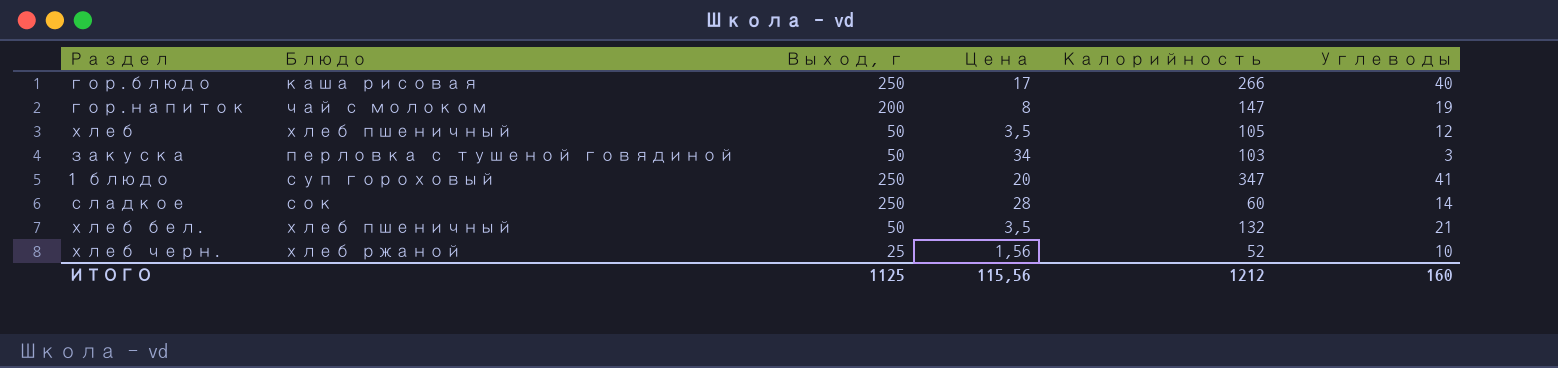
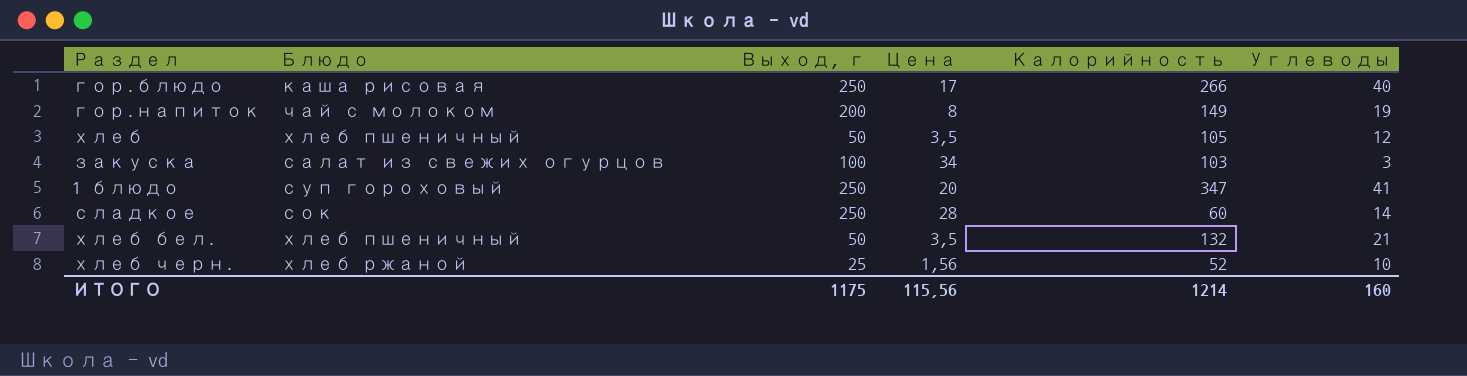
гор.напиток | Калорийность: 147 -> 149
закуска | Блюдо: перловка с тушеной говядиной -> салат из свежих огурцов
закуска | Выход, г: 50 -> 100
ИТОГО | Выход, г: 1125 -> 1175
ИТОГО | Калорийность: 1212 -> 1214

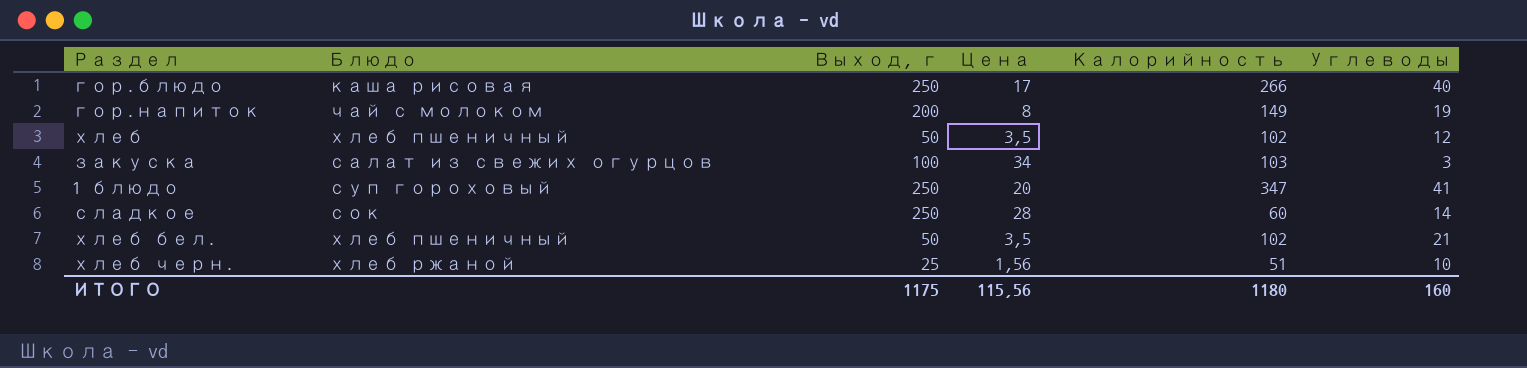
хлеб | Калорийность: 105 -> 102
хлеб бел. | Калорийность: 132 -> 102
хлеб черн. | Калорийность: 52 -> 51
ИТОГО | Калорийность: 1214 -> 1180

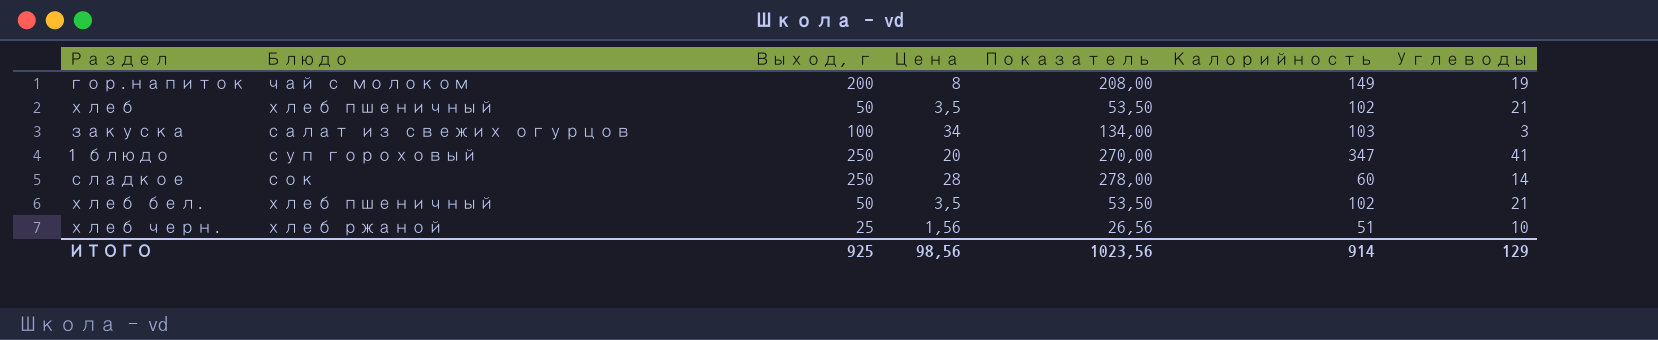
column Показатель | formula: none -> [Выход, г] + [Цена]
row гор.блюдо: каша рисовая | 250 | 17 | 266 | 40 -> none
хлеб | Углеводы: 12 -> 21
ИТОГО | Выход, г: 1175 -> 925
ИТОГО | Цена: 115,56 -> 98,56
ИТОГО | Калорийность: 1180 -> 914
ИТОГО | Углеводы: 160 -> 129

